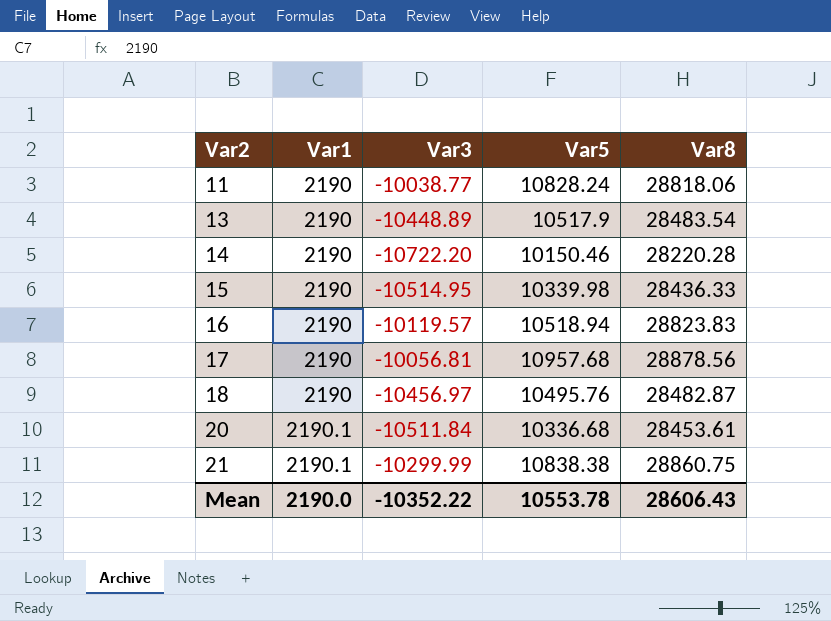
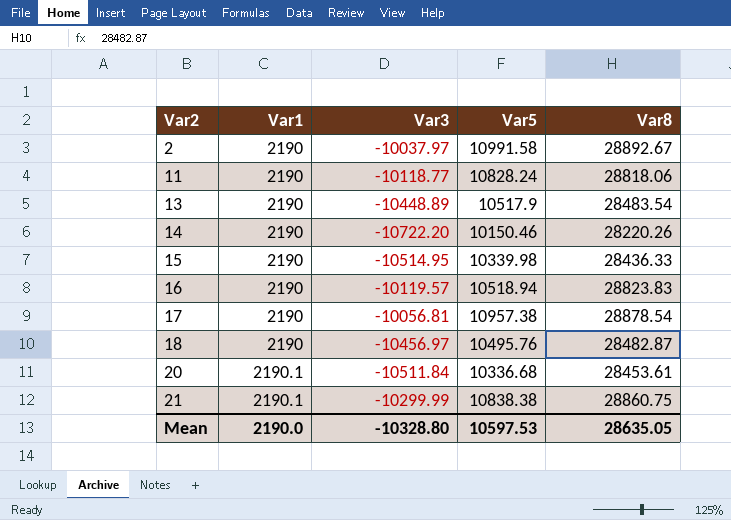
row 2: none -> 2190 | -10037.97 | 10991.58 | 28892.67
11 | Var3: -10038.77 -> -10118.77
14 | Var8: 28220.28 -> 28220.26
17 | Var5: 10957.68 -> 10957.38
17 | Var8: 28878.56 -> 28878.54
Mean | Var3: -10352.22 -> -10328.80
Mean | Var5: 10553.78 -> 10597.53
Mean | Var8: 28606.43 -> 28635.05

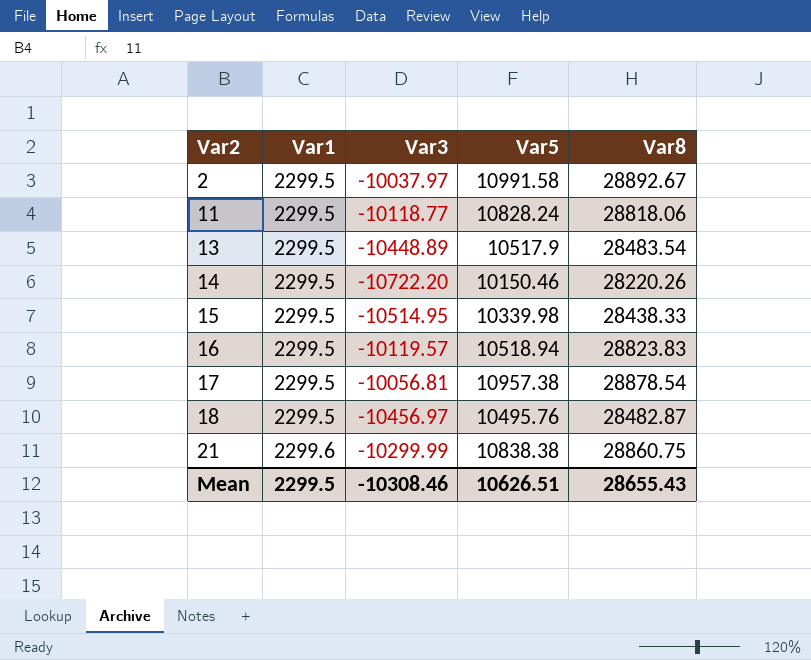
row 20: 2190.1 | -10511.84 | 10336.68 | 28453.61 -> none
2 | Var1: 2190 -> 2299.5
11 | Var1: 2190 -> 2299.5
13 | Var1: 2190 -> 2299.5
14 | Var1: 2190 -> 2299.5
15 | Var1: 2190 -> 2299.5
15 | Var8: 28436.33 -> 28438.33
16 | Var1: 2190 -> 2299.5
17 | Var1: 2190 -> 2299.5
18 | Var1: 2190 -> 2299.5
21 | Var1: 2190.1 -> 2299.6
Mean | Var1: 2190.0 -> 2299.5
Mean | Var3: -10328.80 -> -10308.46
Mean | Var5: 10597.53 -> 10626.51
Mean | Var8: 28635.05 -> 28655.43

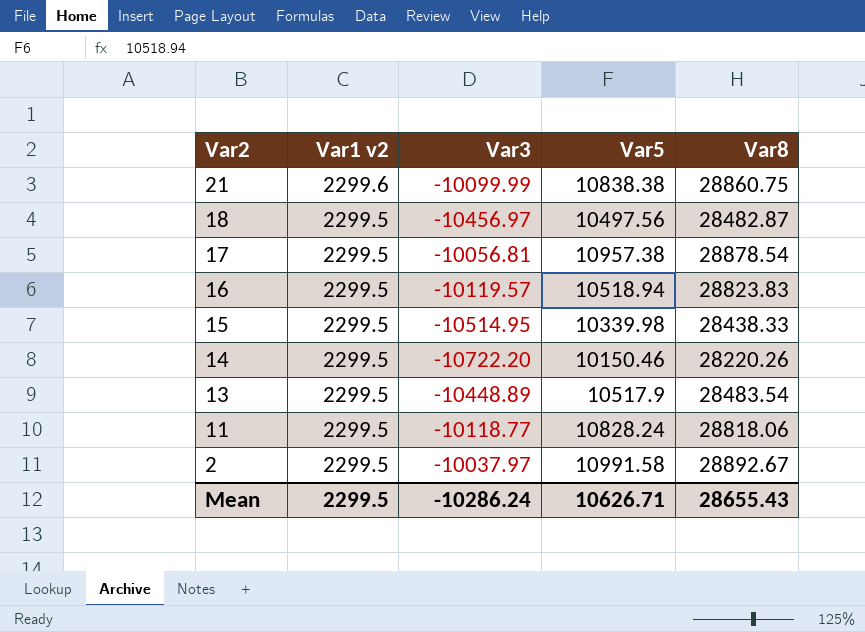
row order: Var2 ascending -> Var2 descending
column name: Var1 -> Var1 v2
21 | Var3: -10299.99 -> -10099.99
18 | Var5: 10495.76 -> 10497.56
Mean | Var3: -10308.46 -> -10286.24
Mean | Var5: 10626.51 -> 10626.71

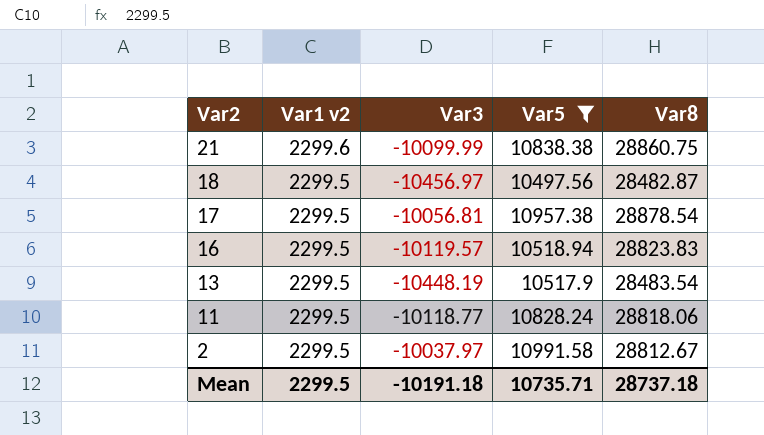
filter: none -> Var5 >= 10497.56
13 | Var3: -10448.89 -> -10448.19
2 | Var8: 28892.67 -> 28812.67
Mean | Var3: -10286.24 -> -10191.18
Mean | Var5: 10626.71 -> 10735.71
Mean | Var8: 28655.43 -> 28737.18

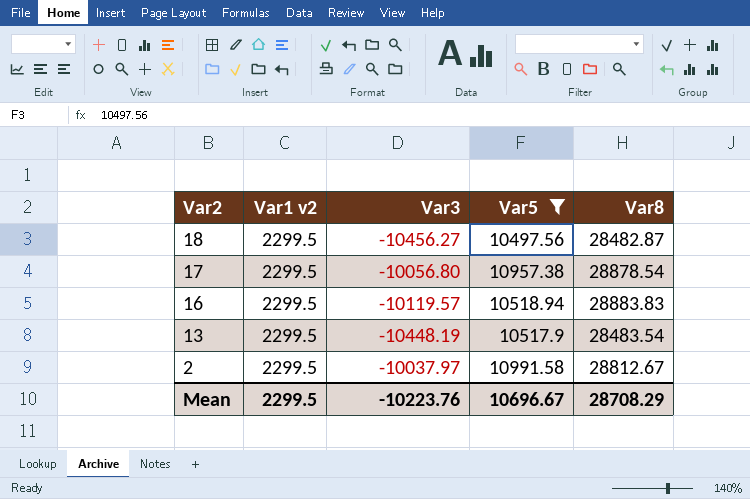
row 21: 2299.6 | -10099.99 | 10838.38 | 28860.75 -> none
row 11: 2299.5 | -10118.77 | 10828.24 | 28818.06 -> none
18 | Var3: -10456.97 -> -10456.27
17 | Var3: -10056.81 -> -10056.80
16 | Var8: 28823.83 -> 28883.83
Mean | Var3: -10191.18 -> -10223.76
Mean | Var5: 10735.71 -> 10696.67
Mean | Var8: 28737.18 -> 28708.29

